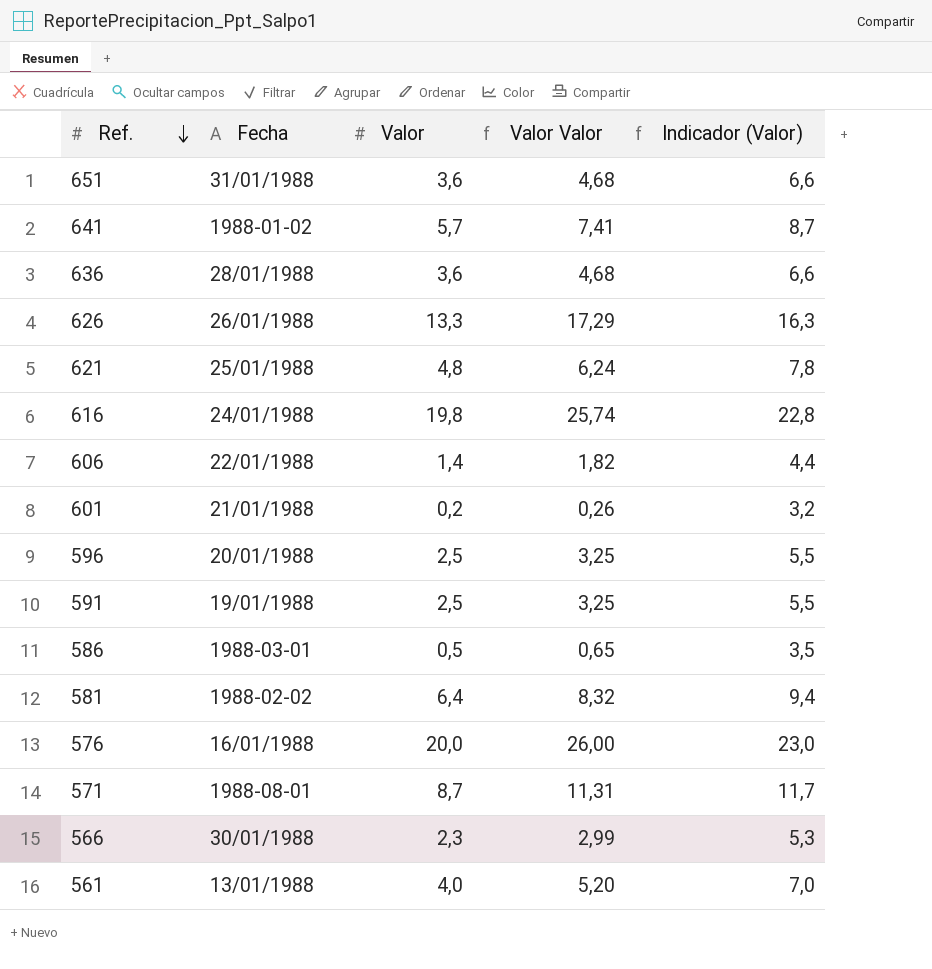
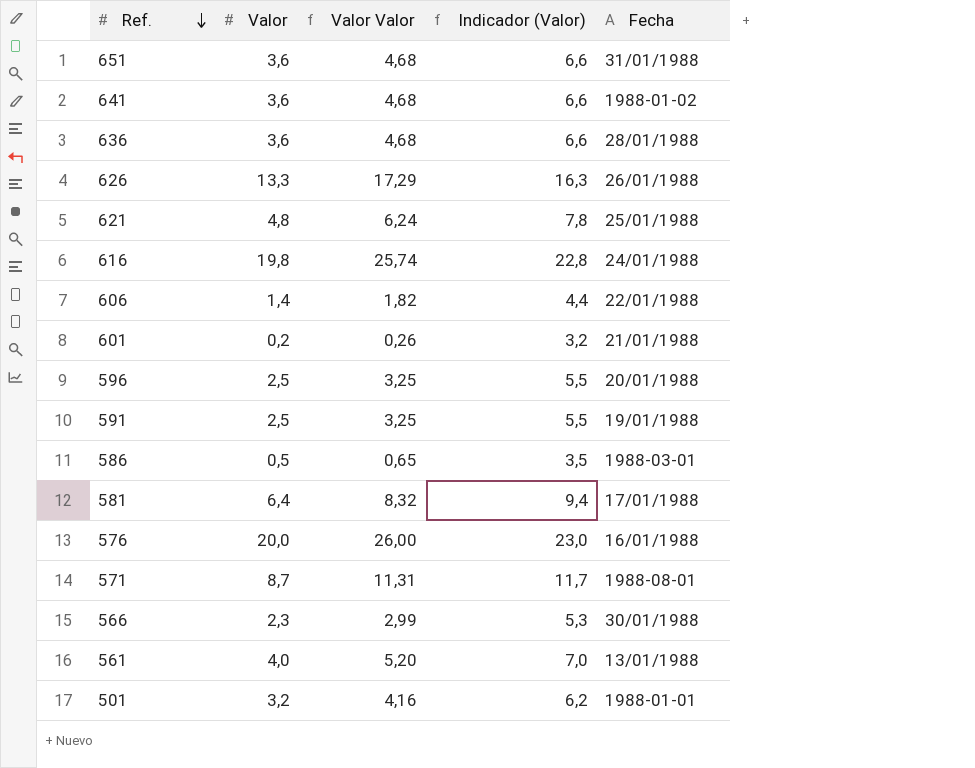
column Fecha | position: 2 -> 5
641 | Valor: 5,7 -> 3,6
641 | Valor Valor: 7,41 -> 4,68
641 | Indicador (Valor): 8,7 -> 6,6
581 | Fecha: 1988-02-02 -> 17/01/1988
row 501: none -> 3,2 | 4,16 | 6,2 | 1988-01-01

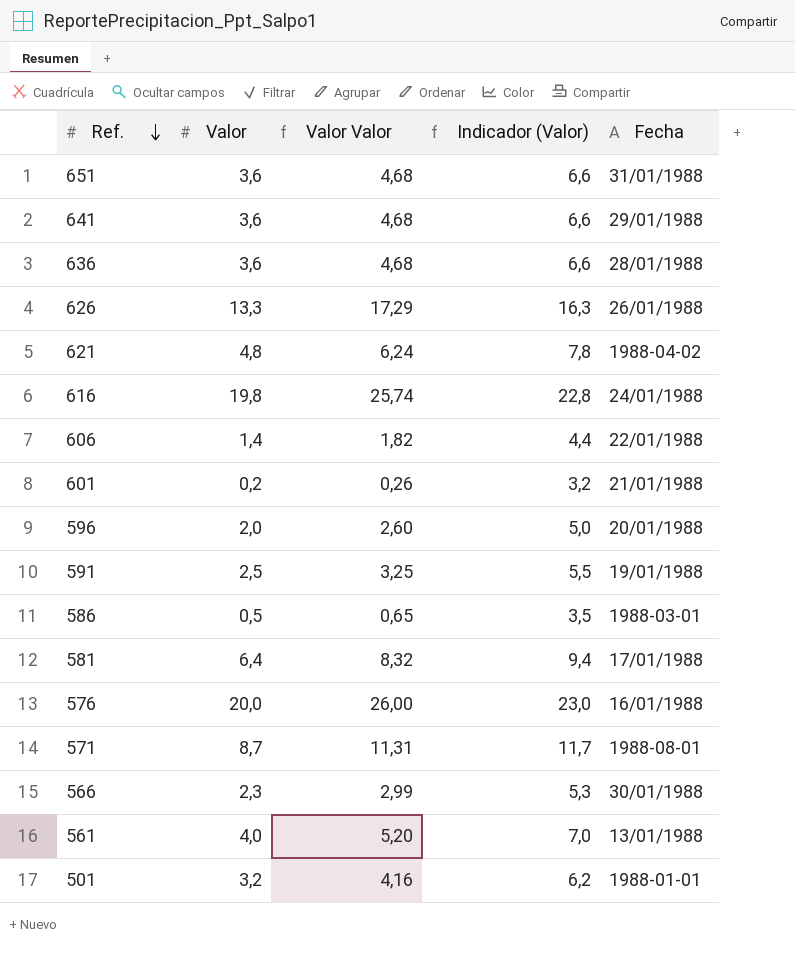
641 | Fecha: 1988-01-02 -> 29/01/1988
621 | Fecha: 25/01/1988 -> 1988-04-02
596 | Valor: 2,5 -> 2,0
596 | Valor Valor: 3,25 -> 2,60
596 | Indicador (Valor): 5,5 -> 5,0

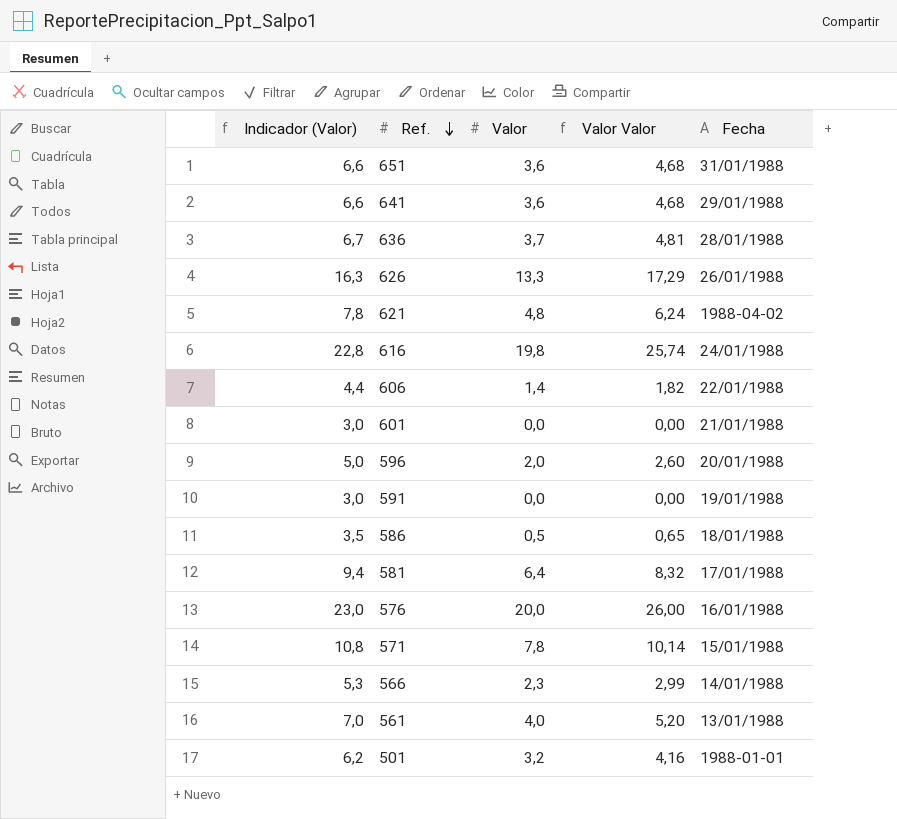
column Indicador (Valor) | position: 4 -> 1
636 | Indicador (Valor): 6,6 -> 6,7
636 | Valor: 3,6 -> 3,7
636 | Valor Valor: 4,68 -> 4,81
601 | Indicador (Valor): 3,2 -> 3,0
601 | Valor: 0,2 -> 0,0
601 | Valor Valor: 0,26 -> 0,00
591 | Indicador (Valor): 5,5 -> 3,0
591 | Valor: 2,5 -> 0,0
591 | Valor Valor: 3,25 -> 0,00
586 | Fecha: 1988-03-01 -> 18/01/1988
571 | Indicador (Valor): 11,7 -> 10,8
571 | Valor: 8,7 -> 7,8
571 | Valor Valor: 11,31 -> 10,14
571 | Fecha: 1988-08-01 -> 15/01/1988
566 | Fecha: 30/01/1988 -> 14/01/1988

